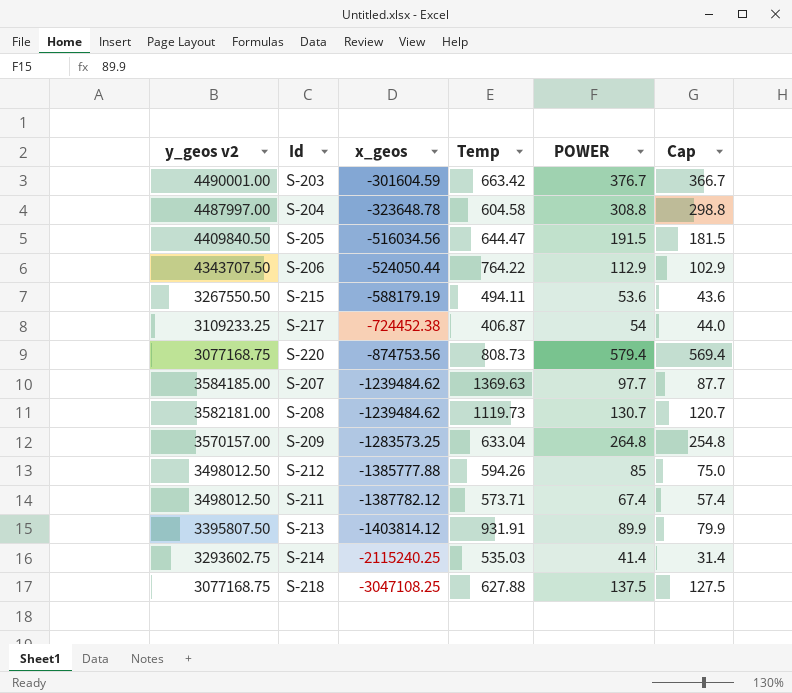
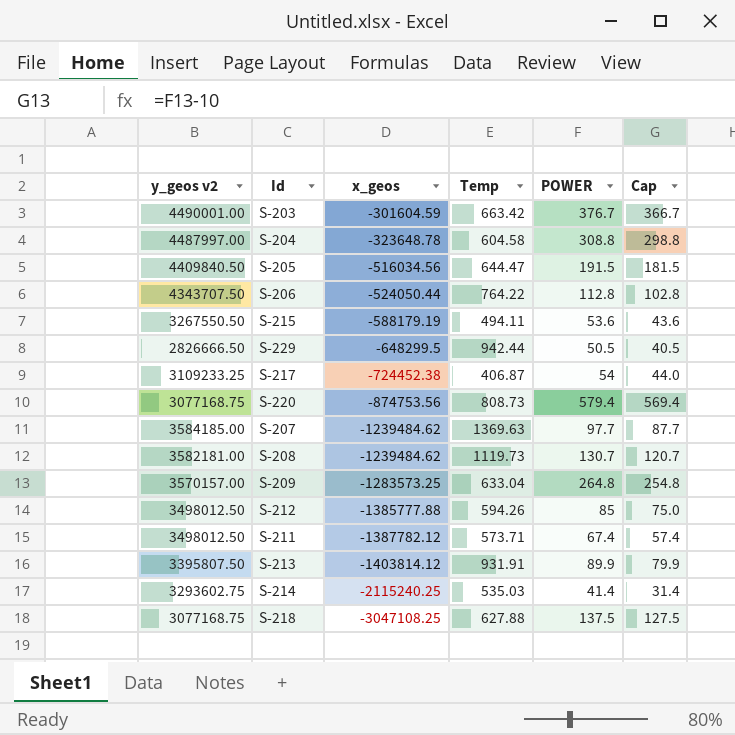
S-206 | POWER: 112.9 -> 112.8
S-206 | Cap: 102.9 -> 102.8
row S-229: none -> 2826666.50 | -648299.5 | 942.44 | 50.5 | 40.5

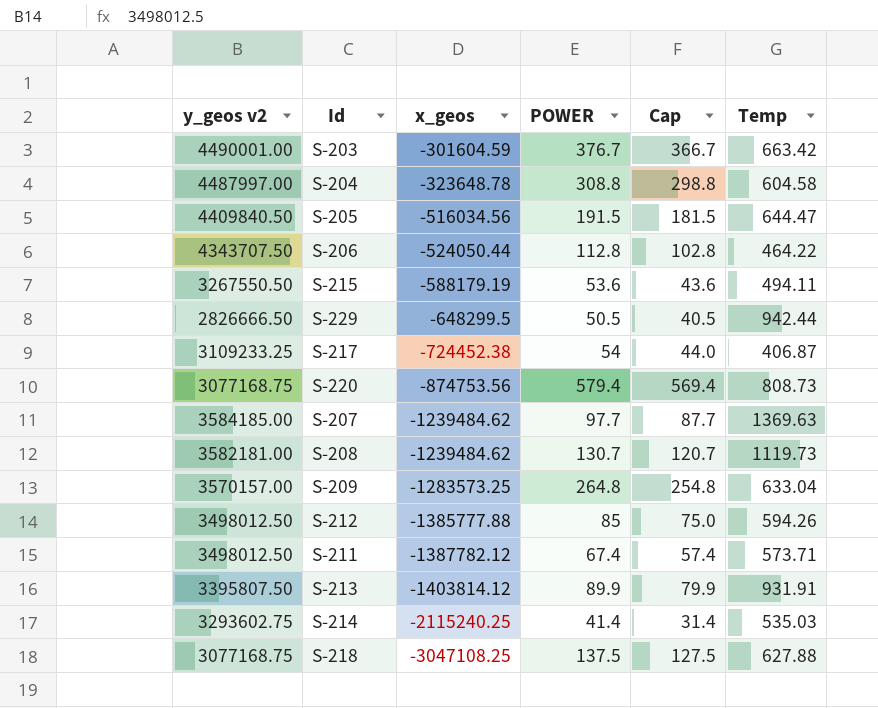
column Temp | position: 4 -> 6
S-206 | Temp: 764.22 -> 464.22

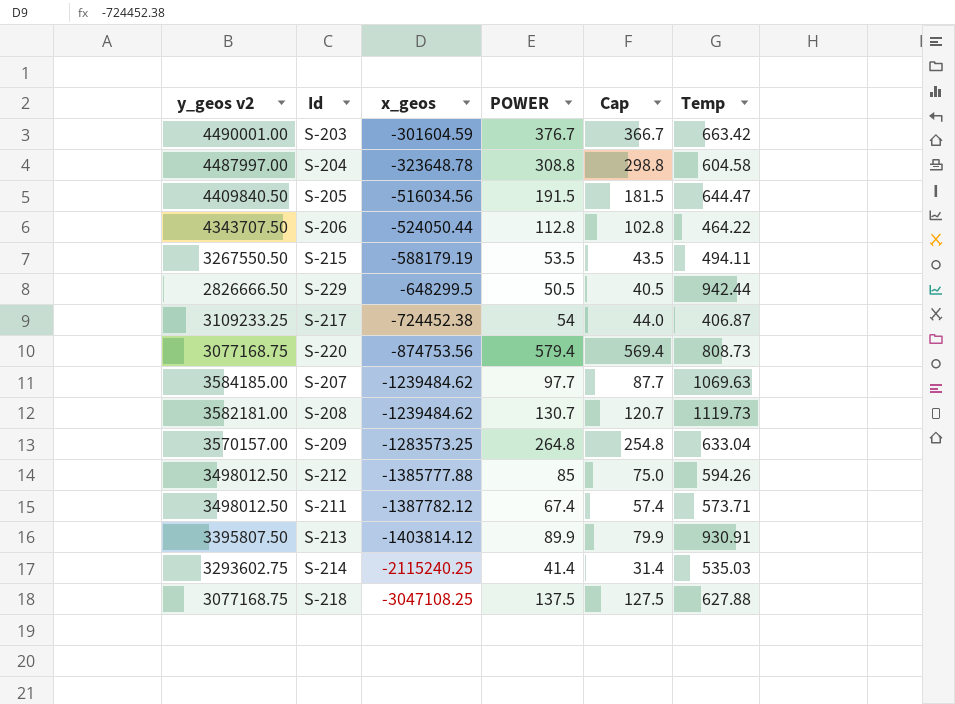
S-215 | POWER: 53.6 -> 53.5
S-215 | Cap: 43.6 -> 43.5
S-207 | Temp: 1369.63 -> 1069.63
S-213 | Temp: 931.91 -> 930.91

